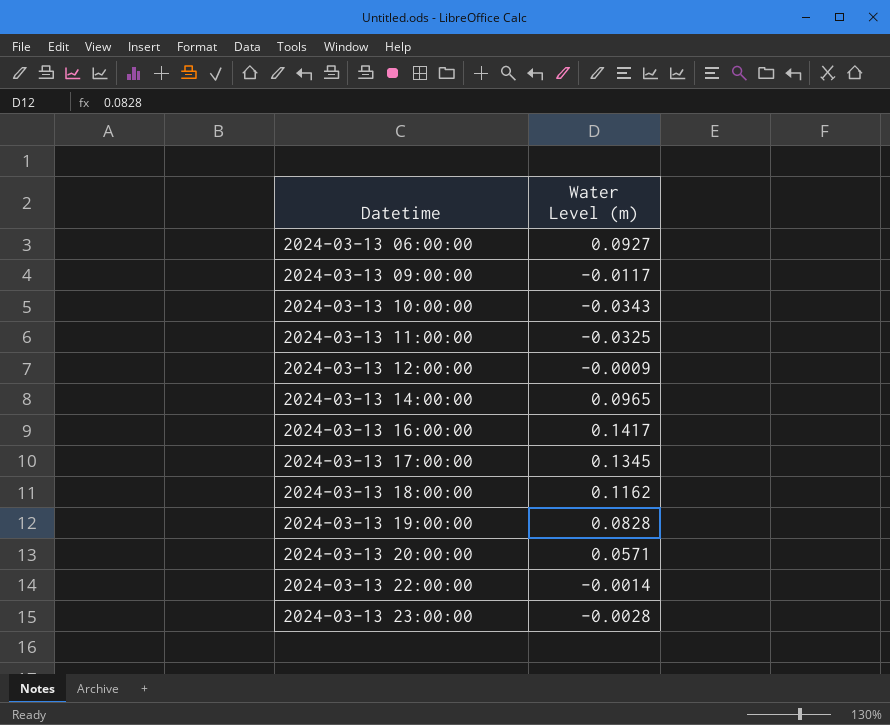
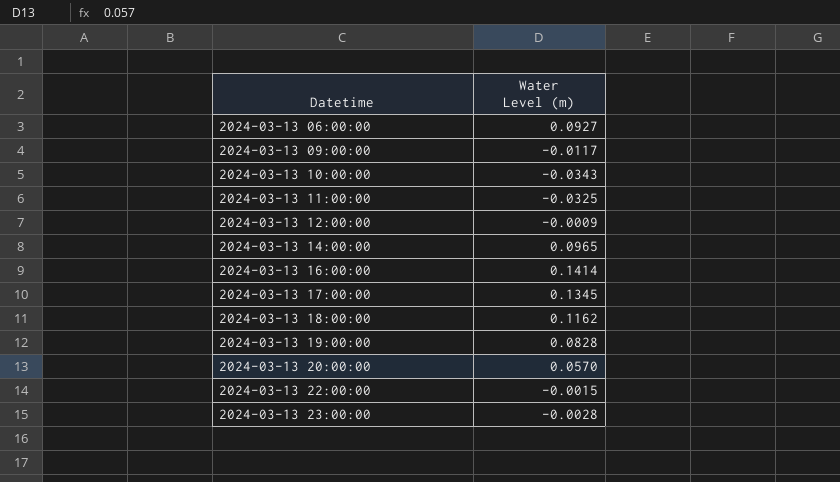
2024-03-13 16:00:00 | Water Level (m): 0.1417 -> 0.1414
2024-03-13 20:00:00 | Water Level (m): 0.0571 -> 0.0570
2024-03-13 22:00:00 | Water Level (m): -0.0014 -> -0.0015

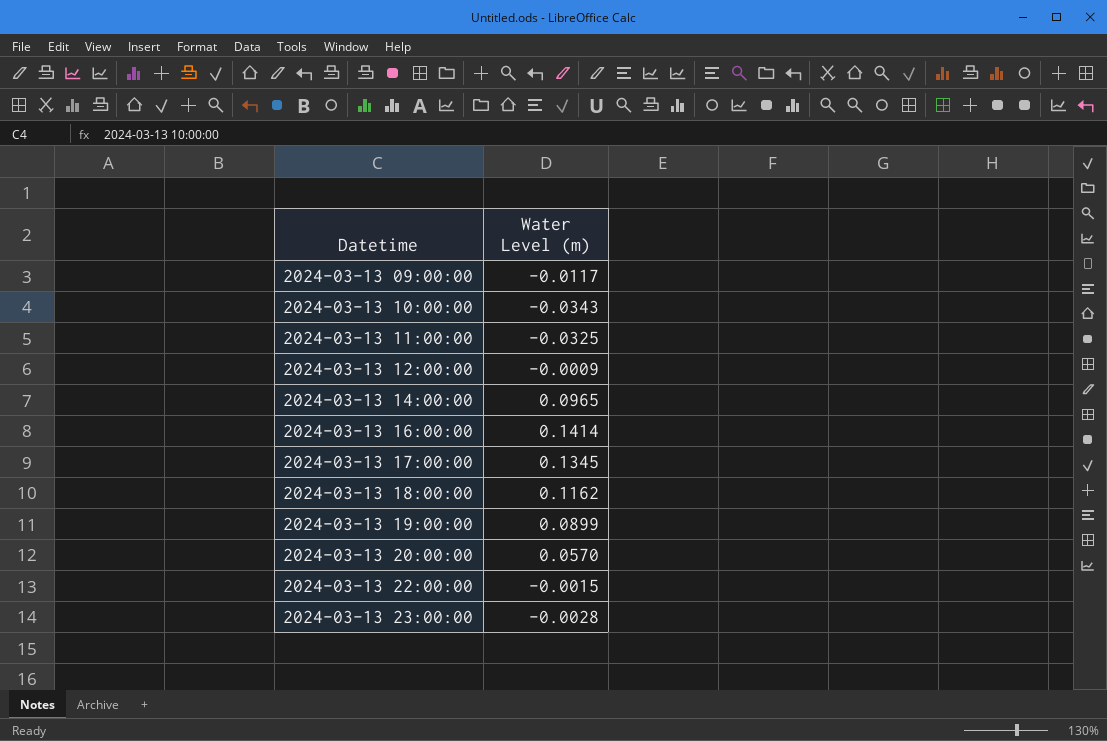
row 2024-03-13 06:00:00: 0.0927 -> none
2024-03-13 19:00:00 | Water Level (m): 0.0828 -> 0.0899

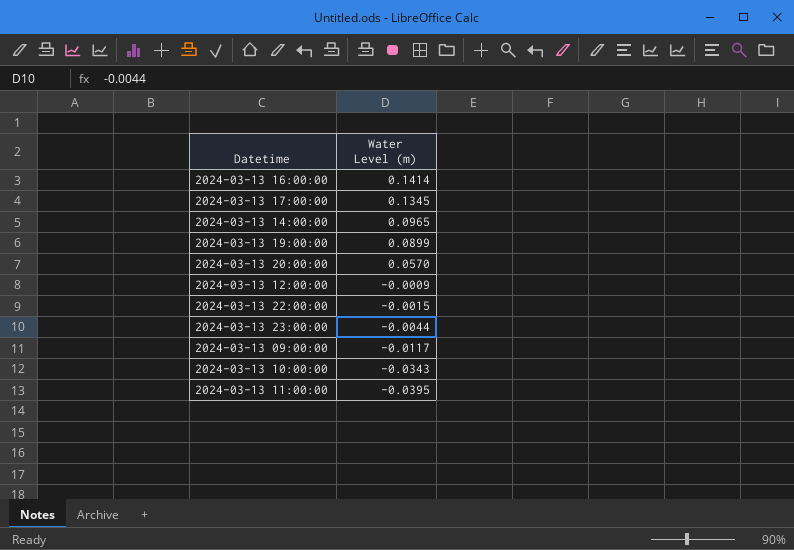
row order: Datetime ascending -> Water Level (m) descending
row 2024-03-13 18:00:00: 0.1162 -> none
2024-03-13 23:00:00 | Water Level (m): -0.0028 -> -0.0044
2024-03-13 11:00:00 | Water Level (m): -0.0325 -> -0.0395

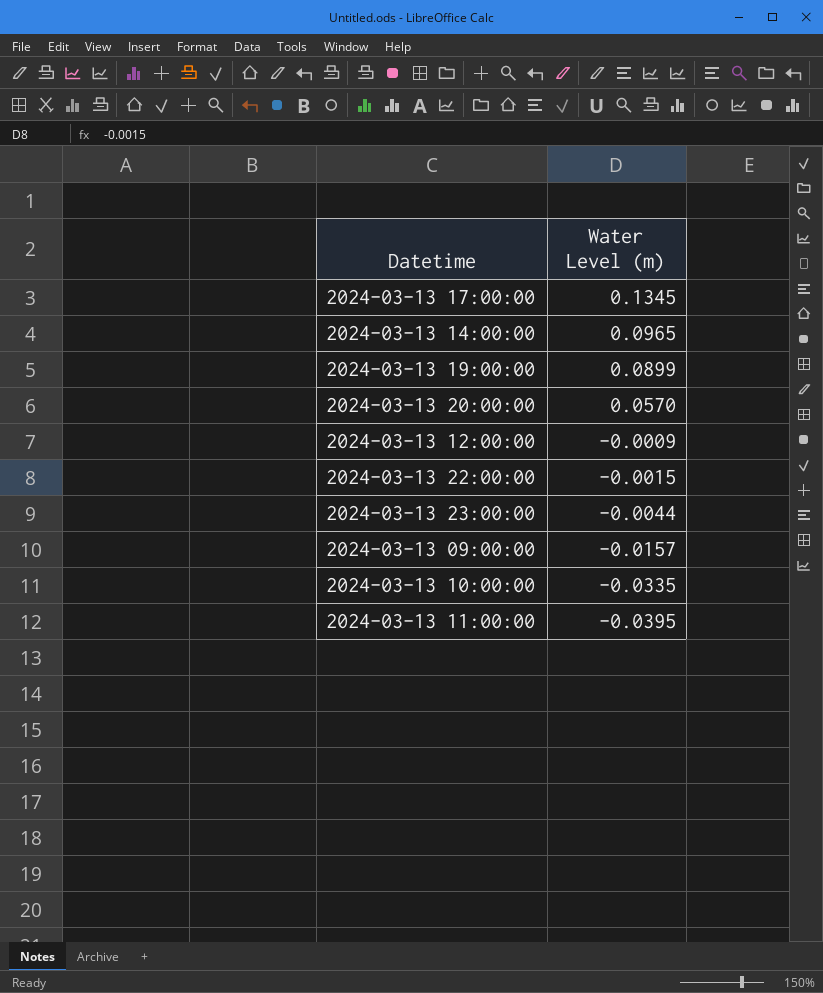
row 2024-03-13 16:00:00: 0.1414 -> none
2024-03-13 09:00:00 | Water Level (m): -0.0117 -> -0.0157
2024-03-13 10:00:00 | Water Level (m): -0.0343 -> -0.0335

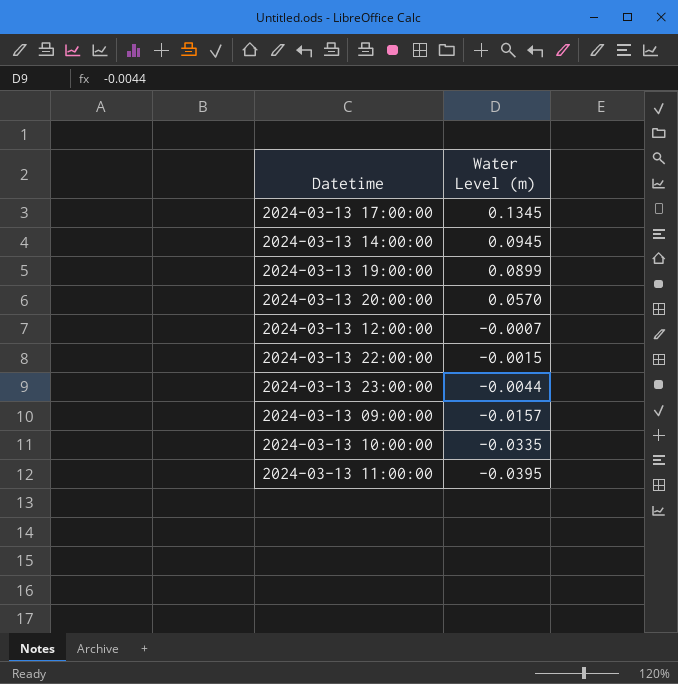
2024-03-13 14:00:00 | Water Level (m): 0.0965 -> 0.0945
2024-03-13 12:00:00 | Water Level (m): -0.0009 -> -0.0007

